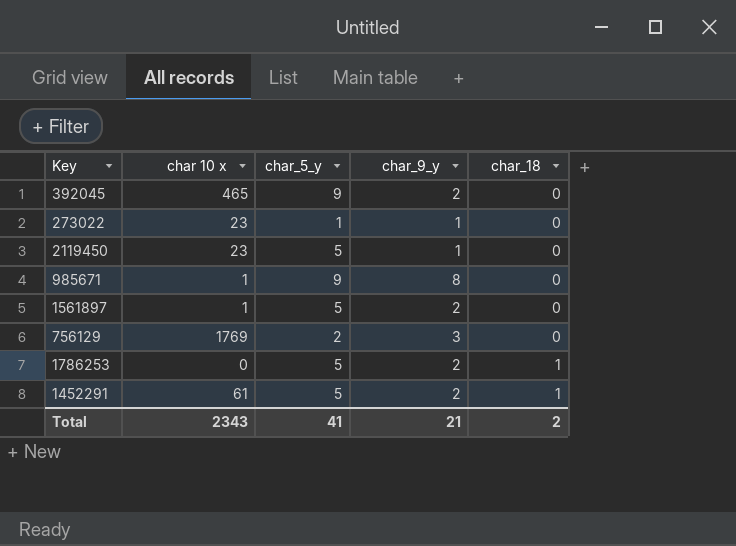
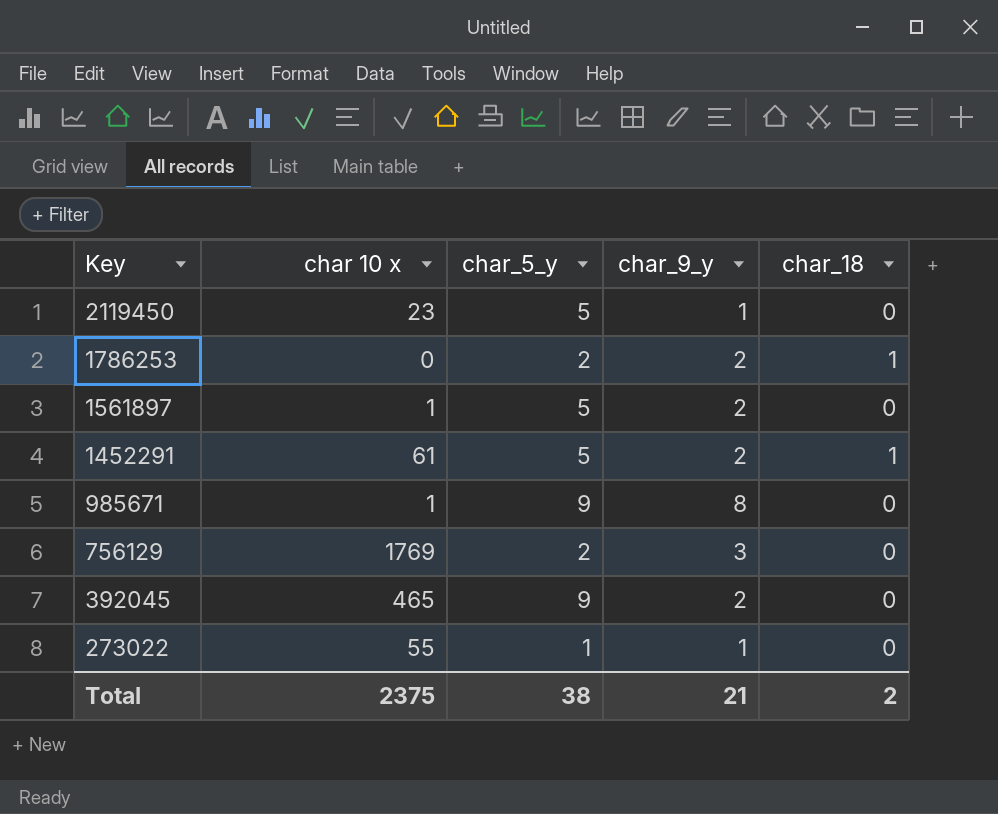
row order: char_18 ascending -> Key descending
1786253 | char_5_y: 5 -> 2
273022 | char 10 x: 23 -> 55
Total | char 10 x: 2343 -> 2375
Total | char_5_y: 41 -> 38

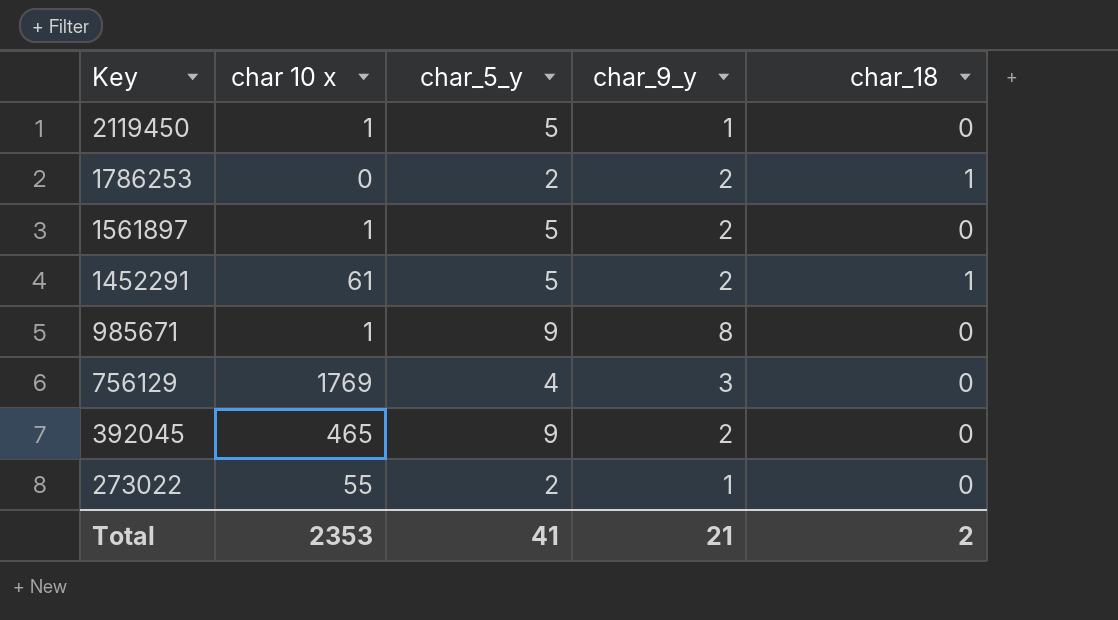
2119450 | char 10 x: 23 -> 1
756129 | char_5_y: 2 -> 4
273022 | char_5_y: 1 -> 2
Total | char 10 x: 2375 -> 2353
Total | char_5_y: 38 -> 41

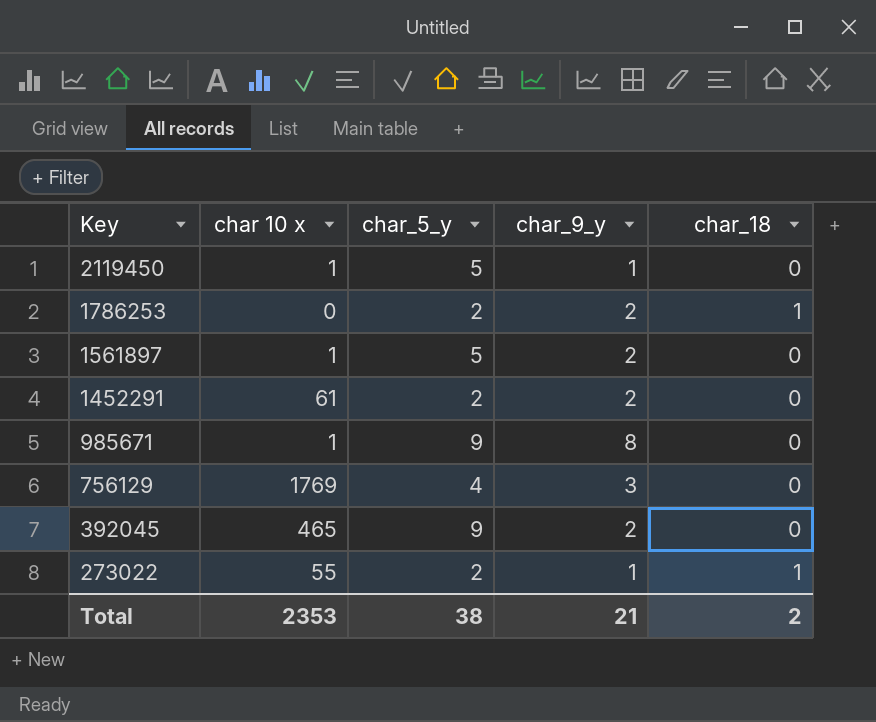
1452291 | char_5_y: 5 -> 2
1452291 | char_18: 1 -> 0
273022 | char_18: 0 -> 1
Total | char_5_y: 41 -> 38

